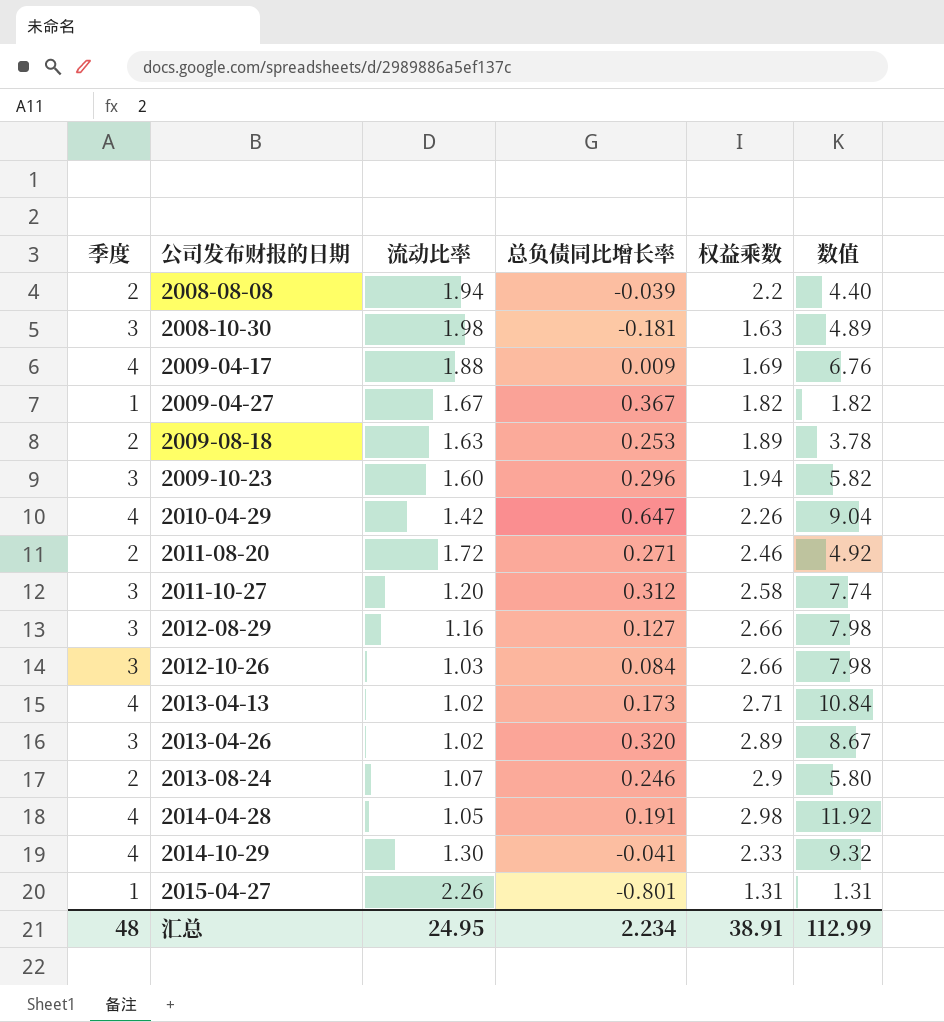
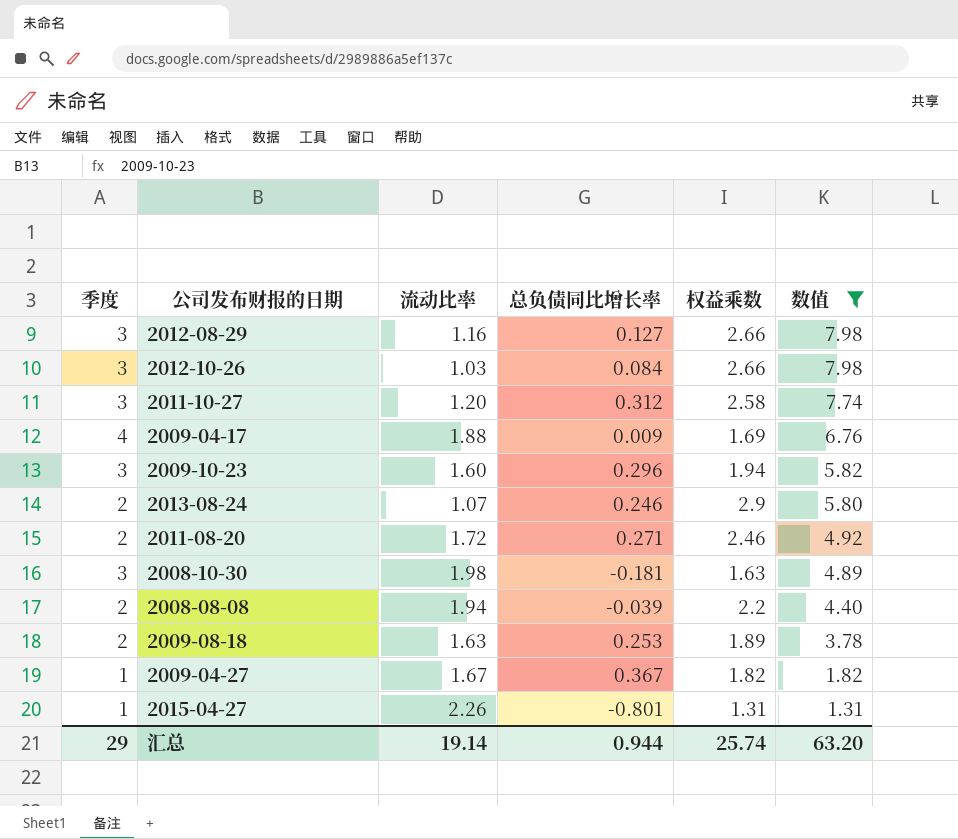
filter: none -> 数值 <= 7.98
row order: 公司发布财报的日期 ascending -> 数值 descending
汇总 | 季度: 48 -> 29
汇总 | 流动比率: 24.95 -> 19.14
汇总 | 总负债同比增长率: 2.234 -> 0.944
汇总 | 权益乘数: 38.91 -> 25.74
汇总 | 数值: 112.99 -> 63.20

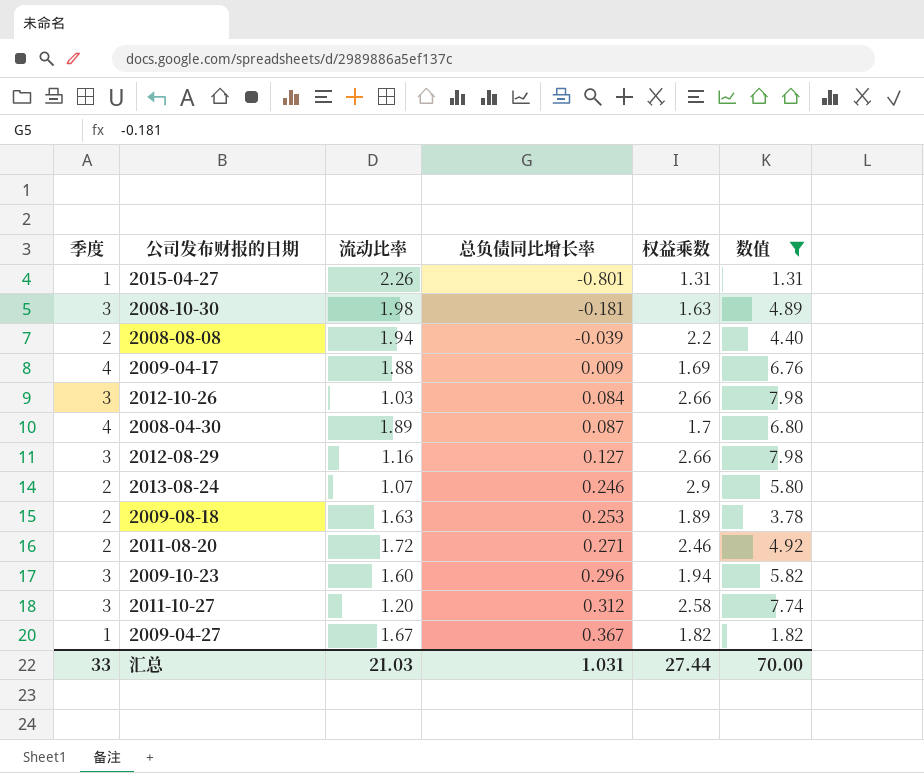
row order: 数值 descending -> 总负债同比增长率 ascending
row 2008-04-30: none -> 4 | 1.89 | 0.087 | 1.7 | 6.80
汇总 | 季度: 29 -> 33
汇总 | 流动比率: 19.14 -> 21.03
汇总 | 总负债同比增长率: 0.944 -> 1.031
汇总 | 权益乘数: 25.74 -> 27.44
汇总 | 数值: 63.20 -> 70.00

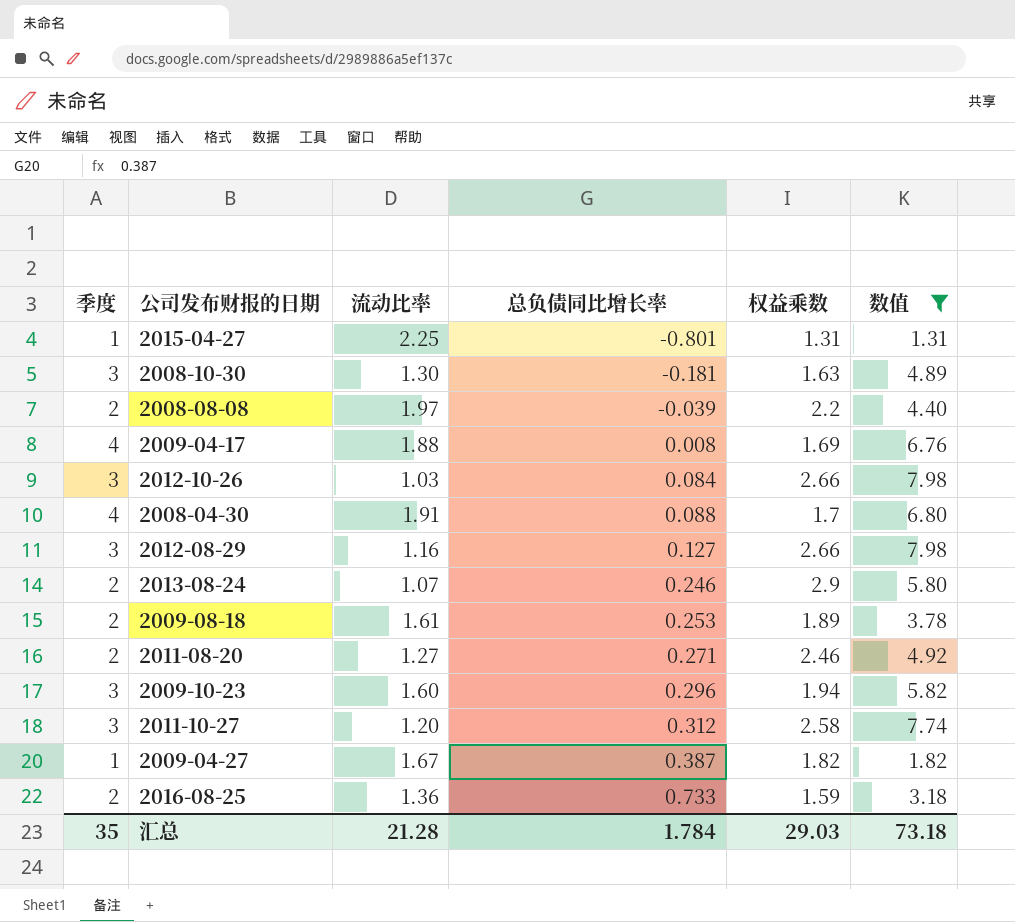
2015-04-27 | 流动比率: 2.26 -> 2.25
2008-10-30 | 流动比率: 1.98 -> 1.30
2008-08-08 | 流动比率: 1.94 -> 1.97
2009-04-17 | 总负债同比增长率: 0.009 -> 0.008
2008-04-30 | 流动比率: 1.89 -> 1.91
2008-04-30 | 总负债同比增长率: 0.087 -> 0.088
2009-08-18 | 流动比率: 1.63 -> 1.61
2011-08-20 | 流动比率: 1.72 -> 1.27
2009-04-27 | 总负债同比增长率: 0.367 -> 0.387
row 2016-08-25: none -> 2 | 1.36 | 0.733 | 1.59 | 3.18
汇总 | 季度: 33 -> 35
汇总 | 流动比率: 21.03 -> 21.28
汇总 | 总负债同比增长率: 1.031 -> 1.784
汇总 | 权益乘数: 27.44 -> 29.03
汇总 | 数值: 70.00 -> 73.18

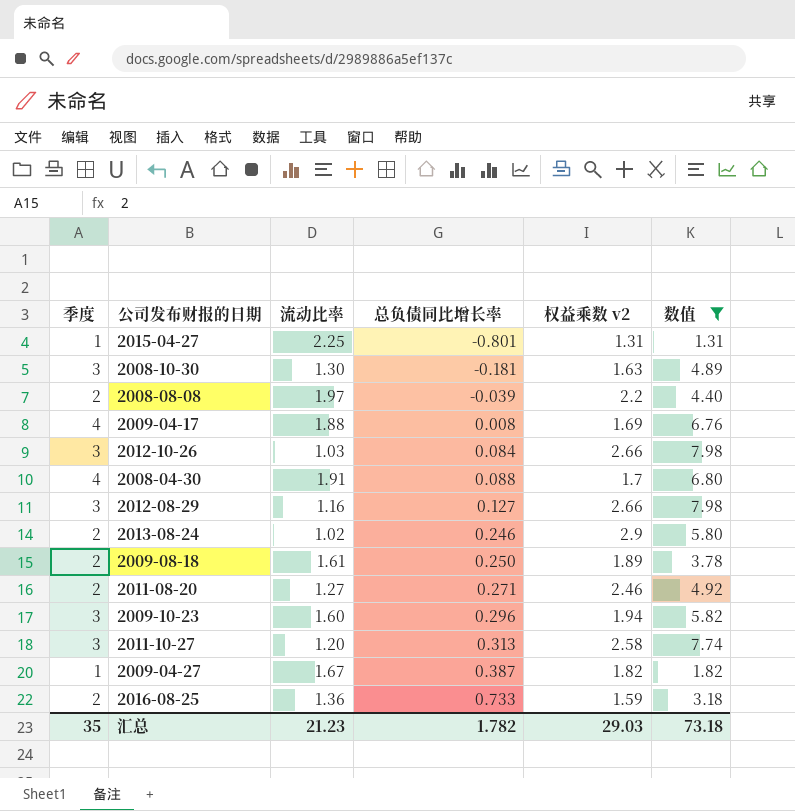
column name: 权益乘数 -> 权益乘数 v2
2013-08-24 | 流动比率: 1.07 -> 1.02
2009-08-18 | 总负债同比增长率: 0.253 -> 0.250
2011-10-27 | 总负债同比增长率: 0.312 -> 0.313
汇总 | 流动比率: 21.28 -> 21.23
汇总 | 总负债同比增长率: 1.784 -> 1.782

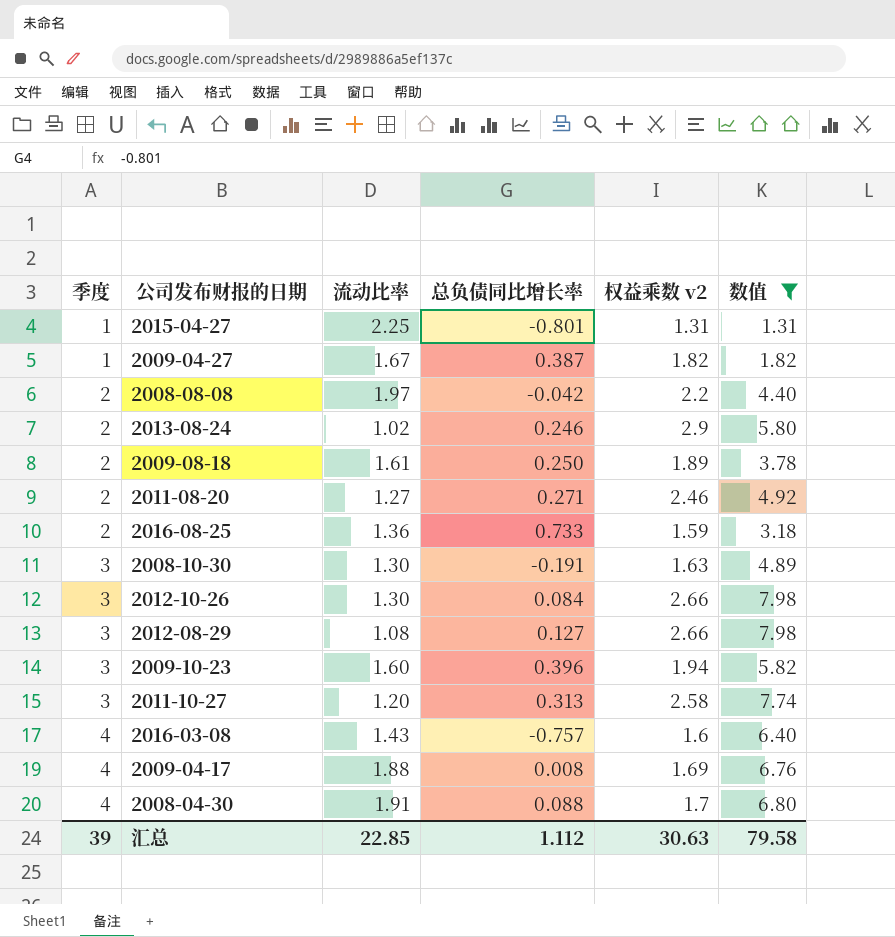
row order: 总负债同比增长率 ascending -> 季度 ascending
2008-08-08 | 总负债同比增长率: -0.039 -> -0.042
2008-10-30 | 总负债同比增长率: -0.181 -> -0.191
2012-10-26 | 流动比率: 1.03 -> 1.30
2012-08-29 | 流动比率: 1.16 -> 1.08
2009-10-23 | 总负债同比增长率: 0.296 -> 0.396
row 2016-03-08: none -> 4 | 1.43 | -0.757 | 1.6 | 6.40
汇总 | 季度: 35 -> 39
汇总 | 流动比率: 21.23 -> 22.85
汇总 | 总负债同比增长率: 1.782 -> 1.112
汇总 | 权益乘数 v2: 29.03 -> 30.63
汇总 | 数值: 73.18 -> 79.58

